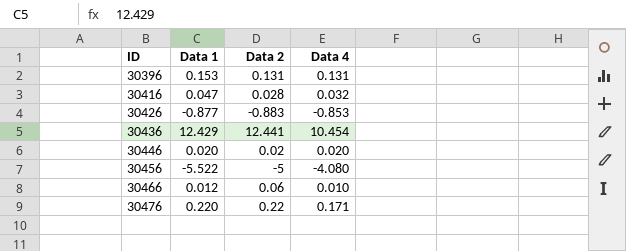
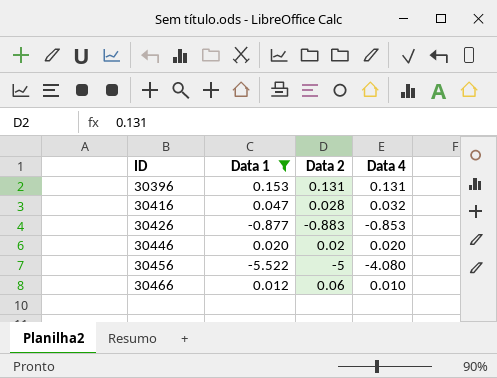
filter: none -> Data 1 <= 0.153

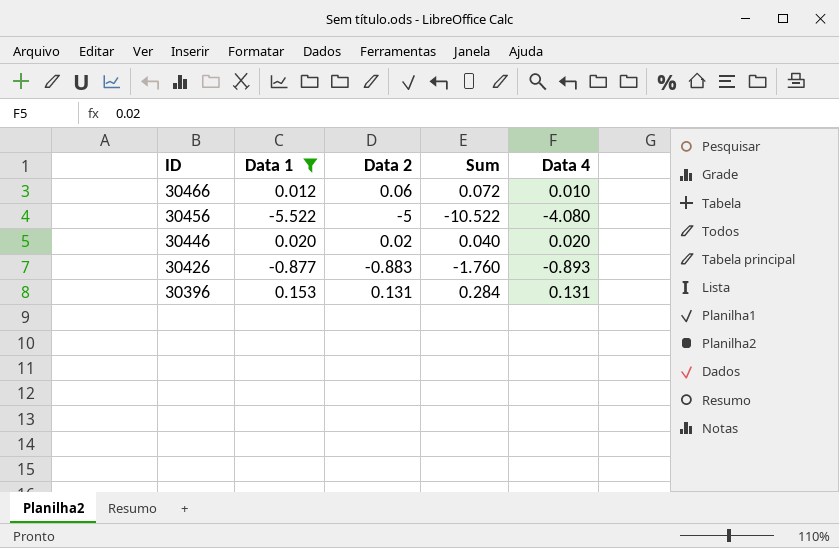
row order: ID ascending -> ID descending
column Sum | formula: none -> [Data 1] + [Data 2]
row 30416: 0.047 | 0.028 | 0.032 -> none
30426 | Data 4: -0.853 -> -0.893

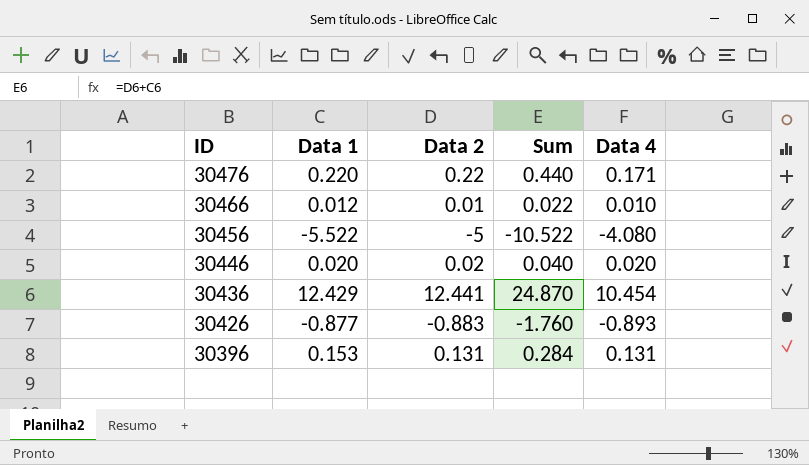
filter: Data 1 <= 0.153 -> none
30466 | Data 2: 0.06 -> 0.01
30466 | Sum: 0.072 -> 0.022

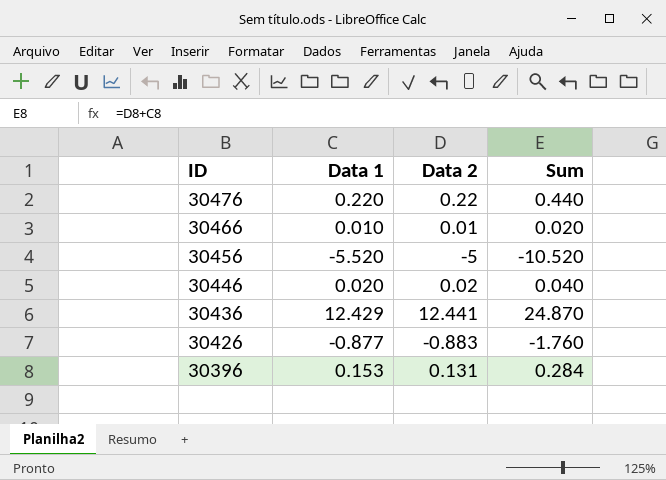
column Data 4 | position: 5 -> none
30466 | Data 1: 0.012 -> 0.010
30466 | Sum: 0.022 -> 0.020
30456 | Data 1: -5.522 -> -5.520
30456 | Sum: -10.522 -> -10.520

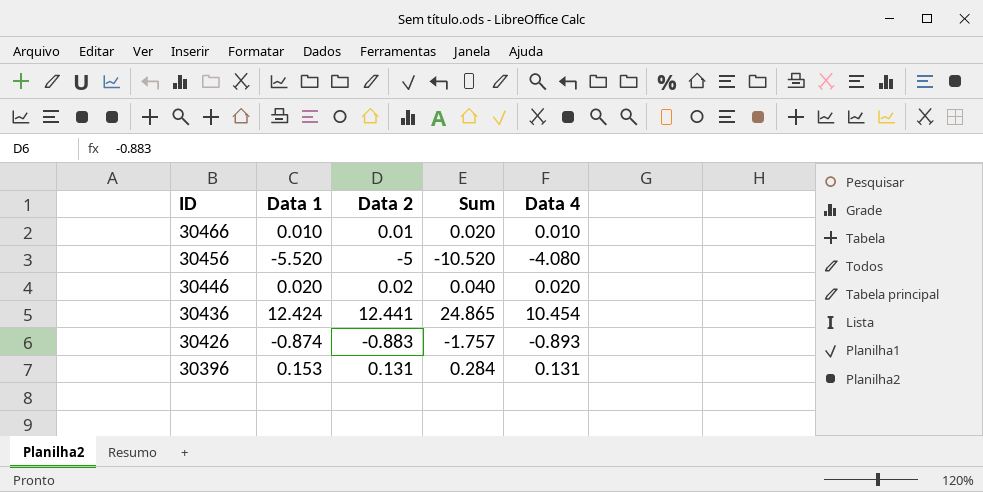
column Data 4 | position: none -> 5
row 30476: 0.220 | 0.22 | 0.440 -> none
30436 | Data 1: 12.429 -> 12.424
30436 | Sum: 24.870 -> 24.865
30426 | Data 1: -0.877 -> -0.874
30426 | Sum: -1.760 -> -1.757

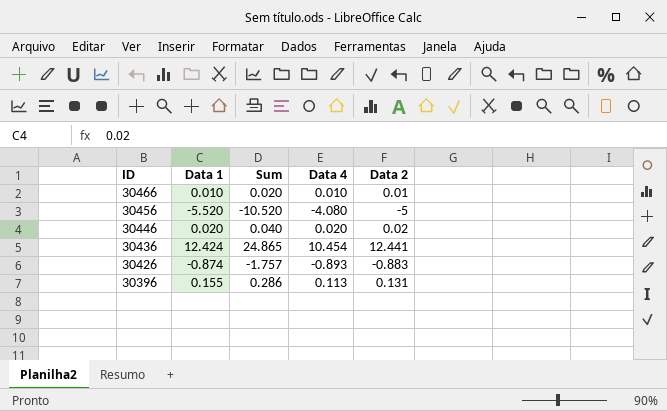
column Data 2 | position: 3 -> 5
30396 | Data 1: 0.153 -> 0.155
30396 | Sum: 0.284 -> 0.286
30396 | Data 4: 0.131 -> 0.113

